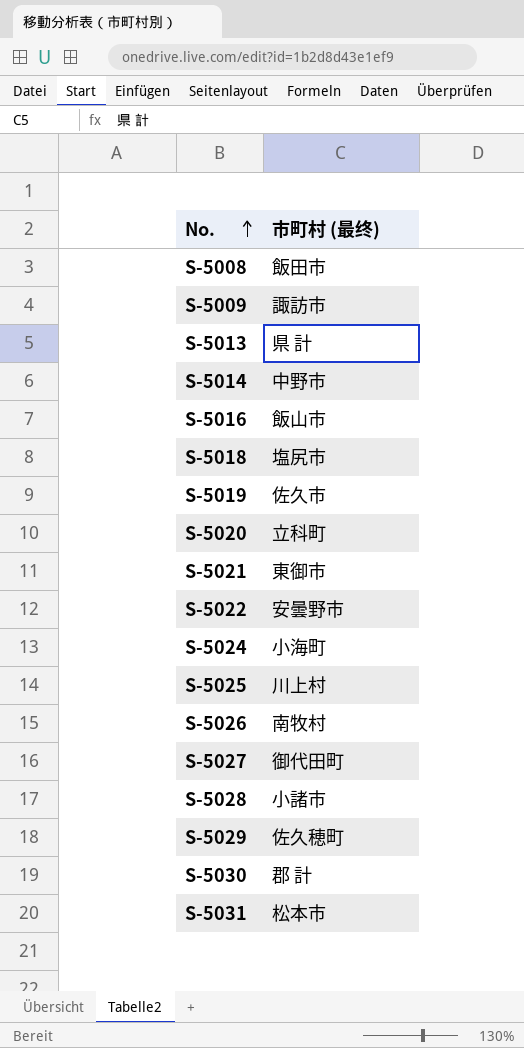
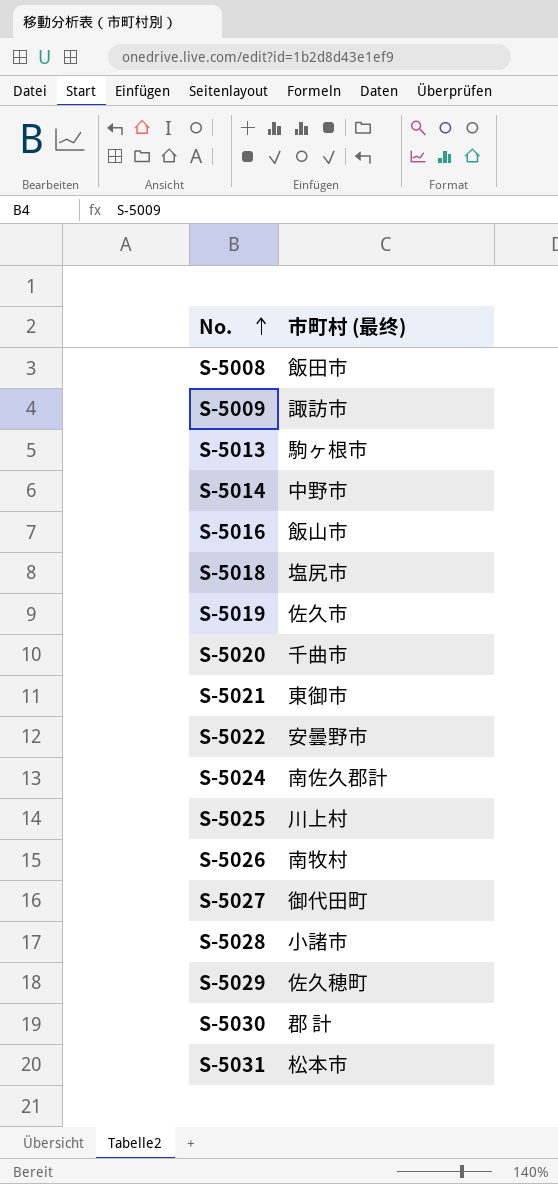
S-5013 | 市町村 (最终): 県 計 -> 駒ヶ根市
S-5020 | 市町村 (最终): 立科町 -> 千曲市
S-5024 | 市町村 (最终): 小海町 -> 南佐久郡計

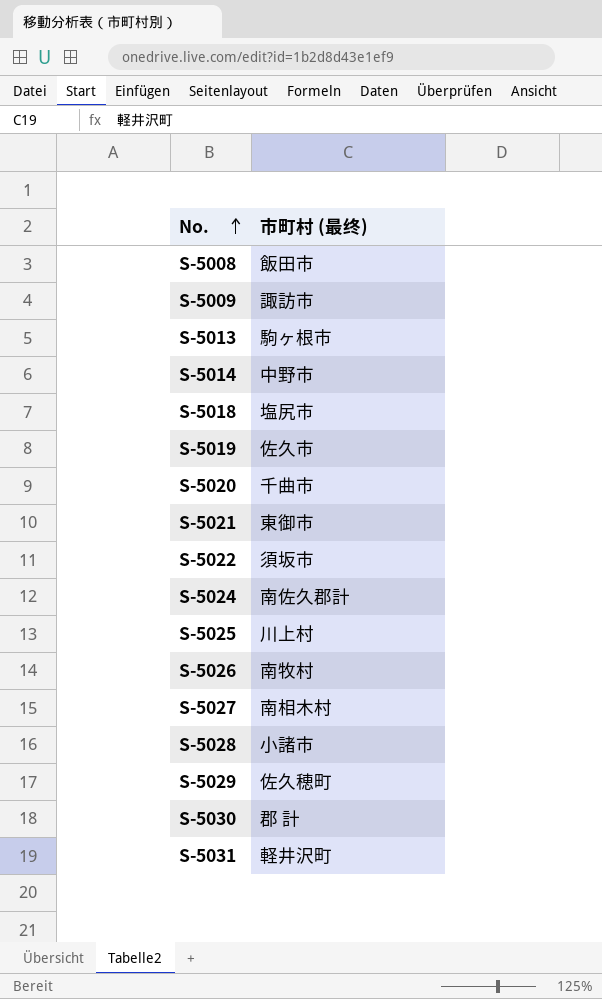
row S-5016: 飯山市 -> none
S-5022 | 市町村 (最终): 安曇野市 -> 須坂市
S-5027 | 市町村 (最终): 御代田町 -> 南相木村
S-5031 | 市町村 (最终): 松本市 -> 軽井沢町

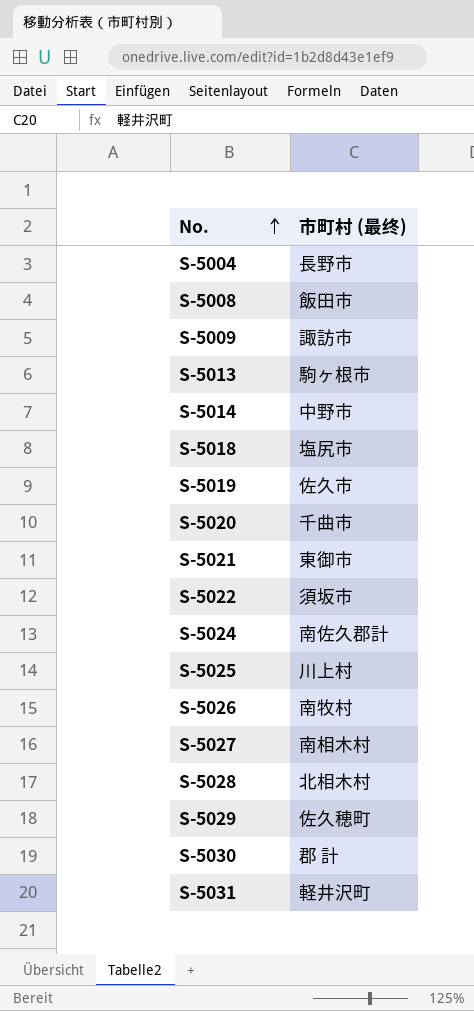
row S-5004: none -> 長野市
S-5028 | 市町村 (最终): 小諸市 -> 北相木村

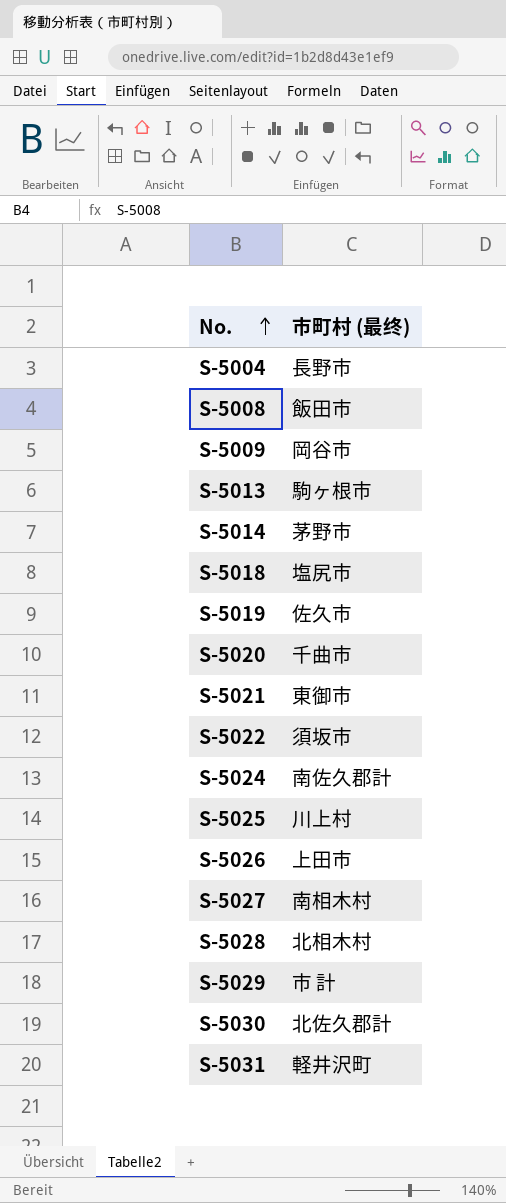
S-5009 | 市町村 (最终): 諏訪市 -> 岡谷市
S-5014 | 市町村 (最终): 中野市 -> 茅野市
S-5026 | 市町村 (最终): 南牧村 -> 上田市
S-5029 | 市町村 (最终): 佐久穂町 -> 市 計
S-5030 | 市町村 (最终): 郡 計 -> 北佐久郡計

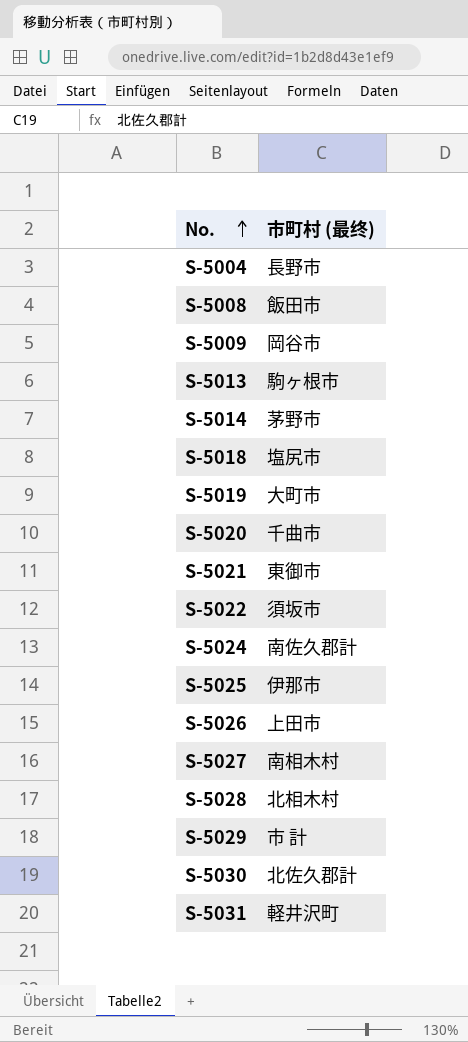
S-5019 | 市町村 (最终): 佐久市 -> 大町市
S-5025 | 市町村 (最终): 川上村 -> 伊那市

